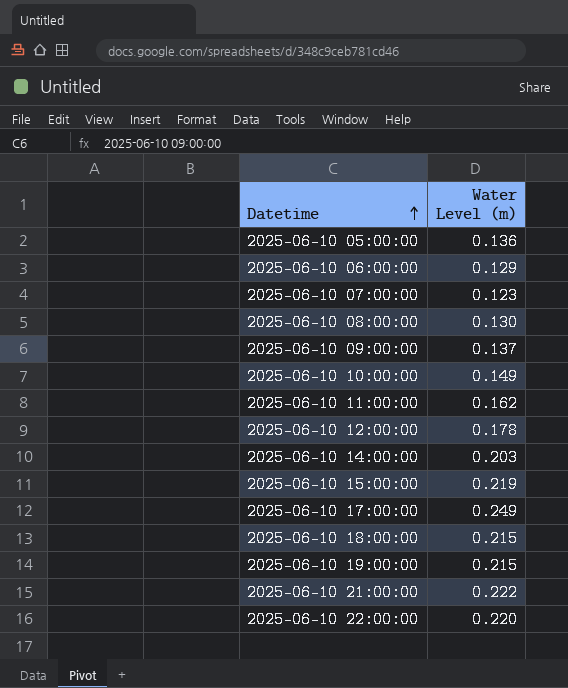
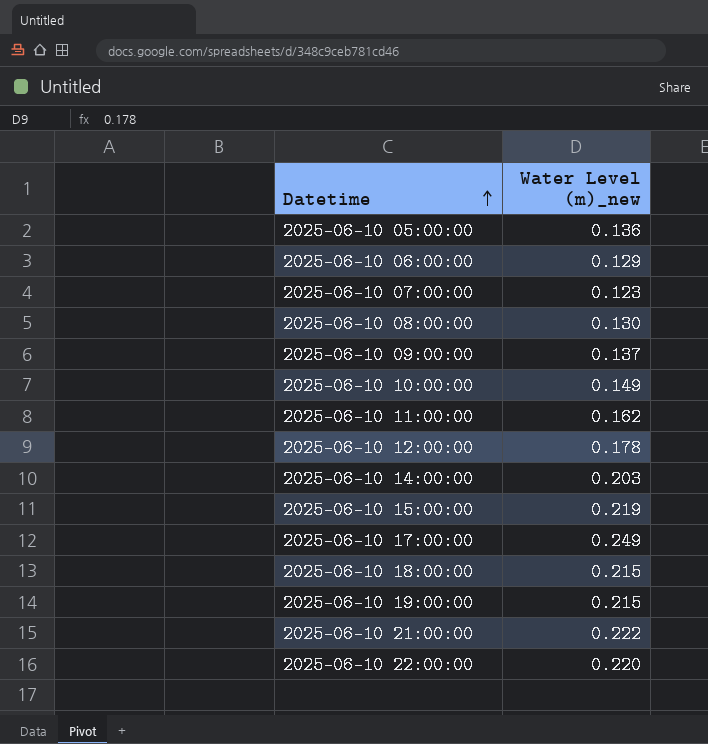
column name: Water Level (m) -> Water Level (m)_new

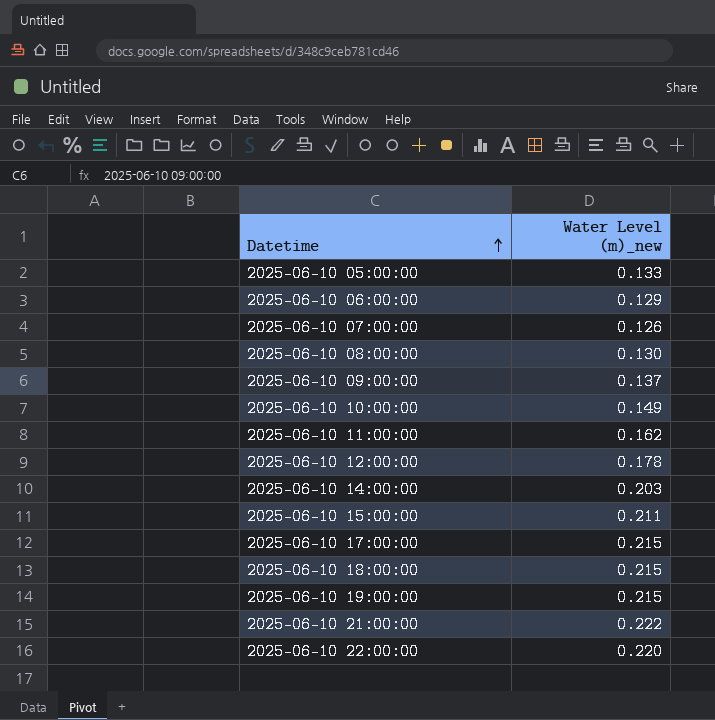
2025-06-10 05:00:00 | Water Level (m)_new: 0.136 -> 0.133
2025-06-10 07:00:00 | Water Level (m)_new: 0.123 -> 0.126
2025-06-10 15:00:00 | Water Level (m)_new: 0.219 -> 0.211
2025-06-10 17:00:00 | Water Level (m)_new: 0.249 -> 0.215

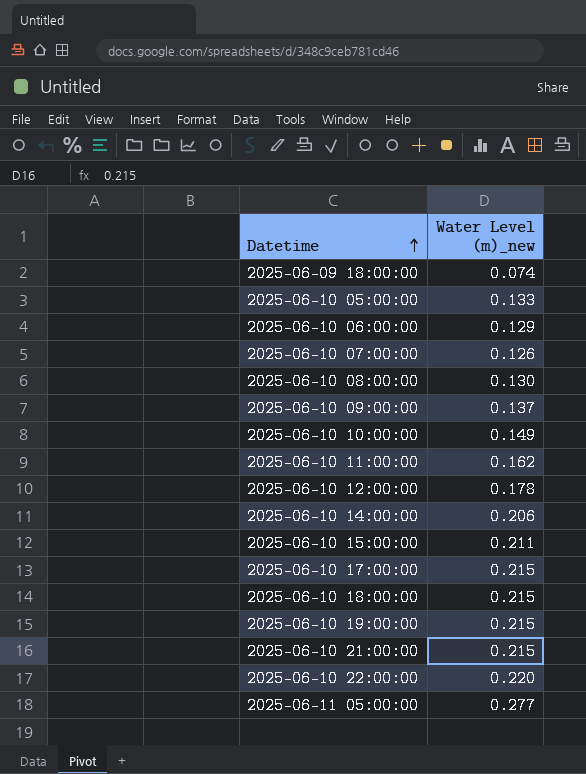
row 2025-06-09 18:00:00: none -> 0.074
2025-06-10 14:00:00 | Water Level (m)_new: 0.203 -> 0.206
2025-06-10 21:00:00 | Water Level (m)_new: 0.222 -> 0.215
row 2025-06-11 05:00:00: none -> 0.277

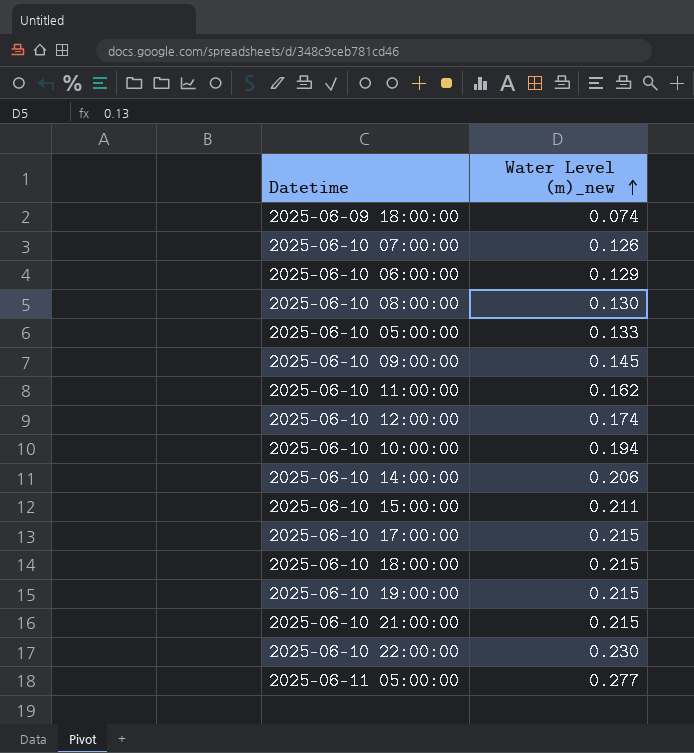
row order: Datetime ascending -> Water Level (m)_new ascending
2025-06-10 09:00:00 | Water Level (m)_new: 0.137 -> 0.145
2025-06-10 12:00:00 | Water Level (m)_new: 0.178 -> 0.174
2025-06-10 10:00:00 | Water Level (m)_new: 0.149 -> 0.194
2025-06-10 22:00:00 | Water Level (m)_new: 0.220 -> 0.230

